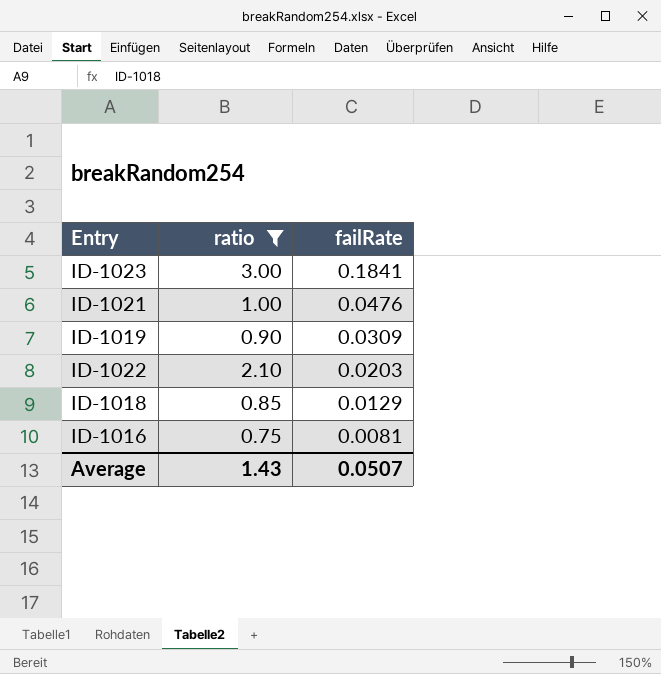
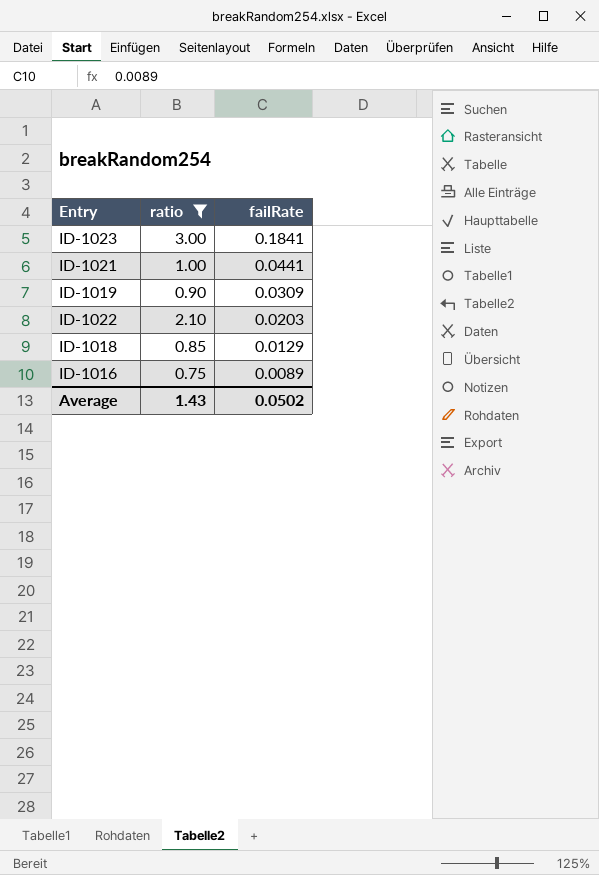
ID-1021 | failRate: 0.0476 -> 0.0441
ID-1016 | failRate: 0.0081 -> 0.0089
Average | failRate: 0.0507 -> 0.0502

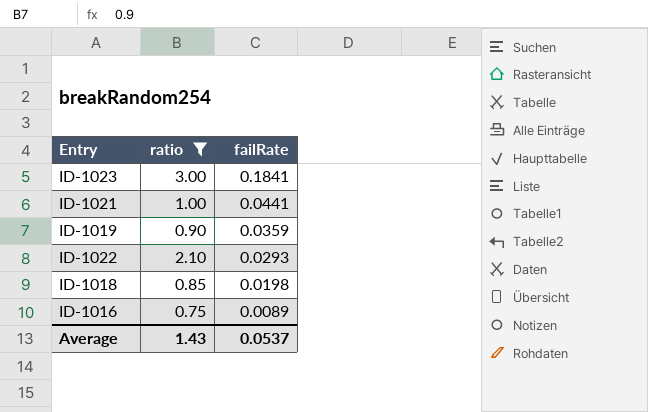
ID-1019 | failRate: 0.0309 -> 0.0359
ID-1022 | failRate: 0.0203 -> 0.0293
ID-1018 | failRate: 0.0129 -> 0.0198
Average | failRate: 0.0502 -> 0.0537

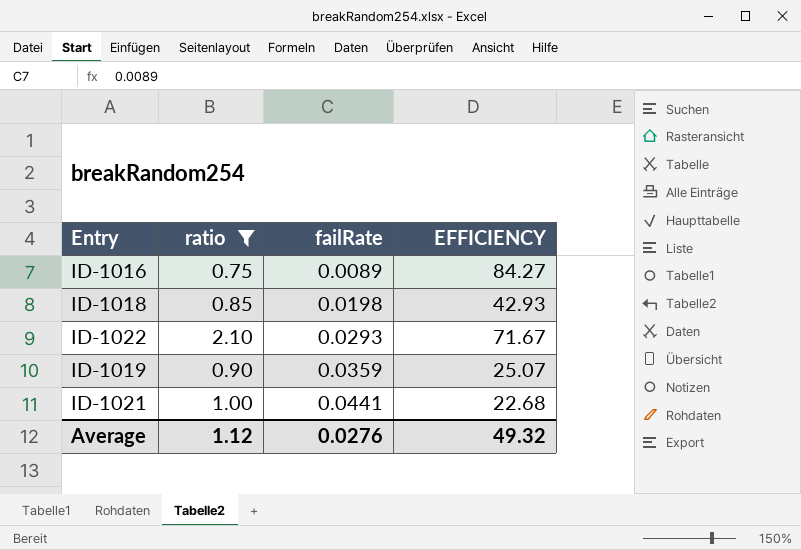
row order: failRate descending -> failRate ascending
column EFFICIENCY | formula: none -> [ratio] / [failRate]
row ID-1023: 3.00 | 0.1841 -> none
Average | ratio: 1.43 -> 1.12
Average | failRate: 0.0537 -> 0.0276

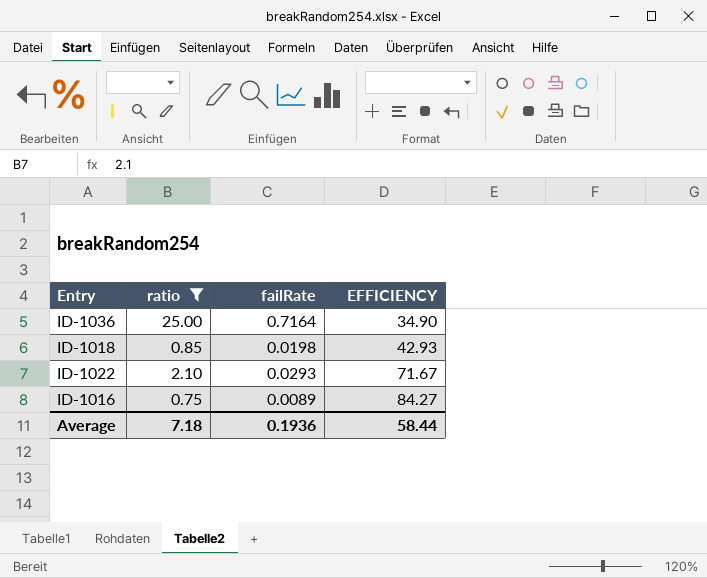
row order: failRate ascending -> EFFICIENCY ascending
row ID-1019: 0.90 | 0.0359 | 25.07 -> none
row ID-1021: 1.00 | 0.0441 | 22.68 -> none
row ID-1036: none -> 25.00 | 0.7164 | 34.90
Average | ratio: 1.12 -> 7.18
Average | failRate: 0.0276 -> 0.1936
Average | EFFICIENCY: 49.32 -> 58.44

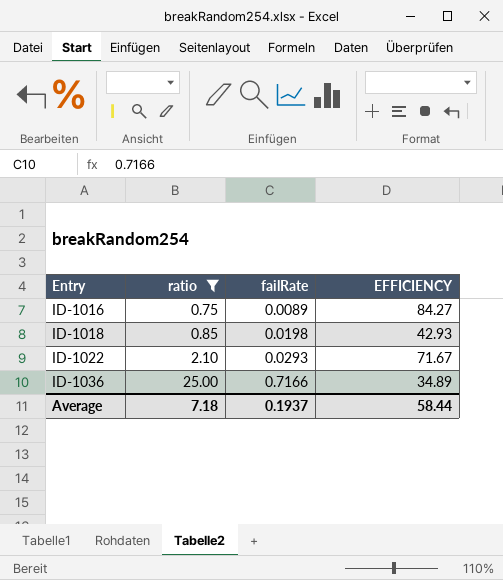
row order: EFFICIENCY ascending -> Entry ascending
ID-1036 | failRate: 0.7164 -> 0.7166
ID-1036 | EFFICIENCY: 34.90 -> 34.89
Average | failRate: 0.1936 -> 0.1937

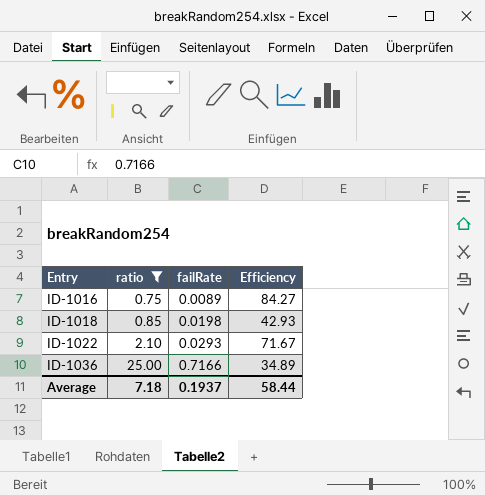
column name: EFFICIENCY -> Efficiency

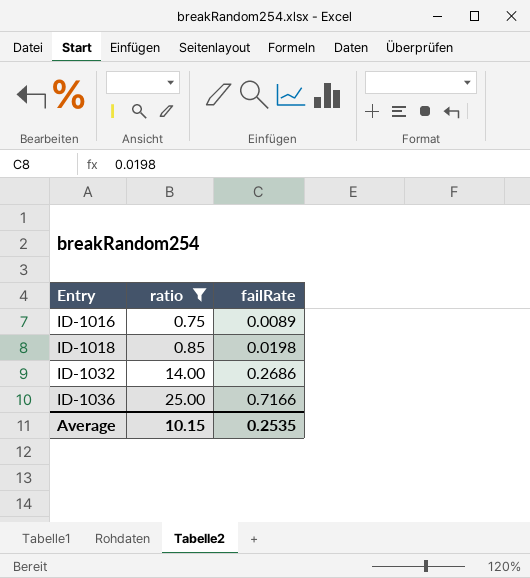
column Efficiency | formula: [ratio] / [failRate] -> none
row ID-1022: 2.10 | 0.0293 | 71.67 -> none
row ID-1032: none -> 14.00 | 0.2686
Average | ratio: 7.18 -> 10.15
Average | failRate: 0.1937 -> 0.2535

